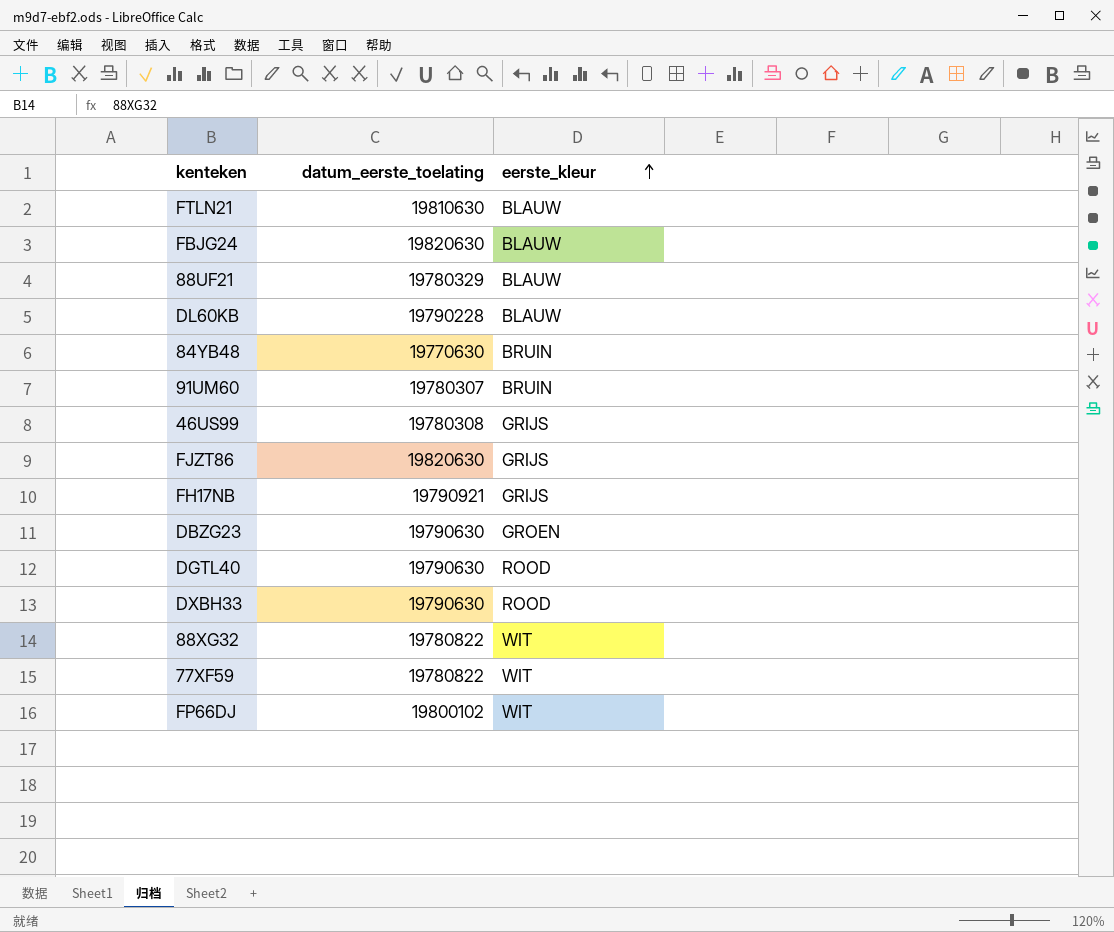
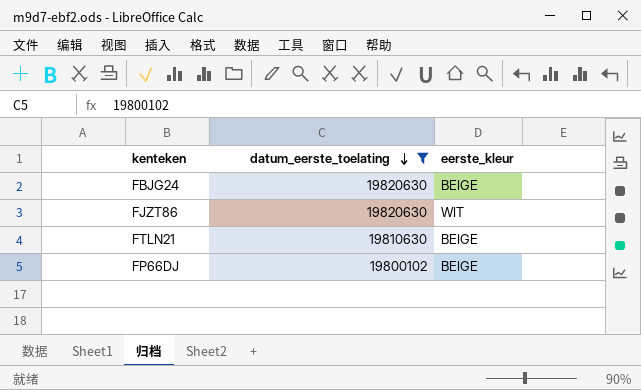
filter: none -> datum_eerste_toelating >= 19800102
row order: eerste_kleur ascending -> datum_eerste_toelating descending
FBJG24 | eerste_kleur: BLAUW -> BEIGE
FJZT86 | eerste_kleur: GRIJS -> WIT
FTLN21 | eerste_kleur: BLAUW -> BEIGE
FP66DJ | eerste_kleur: WIT -> BEIGE

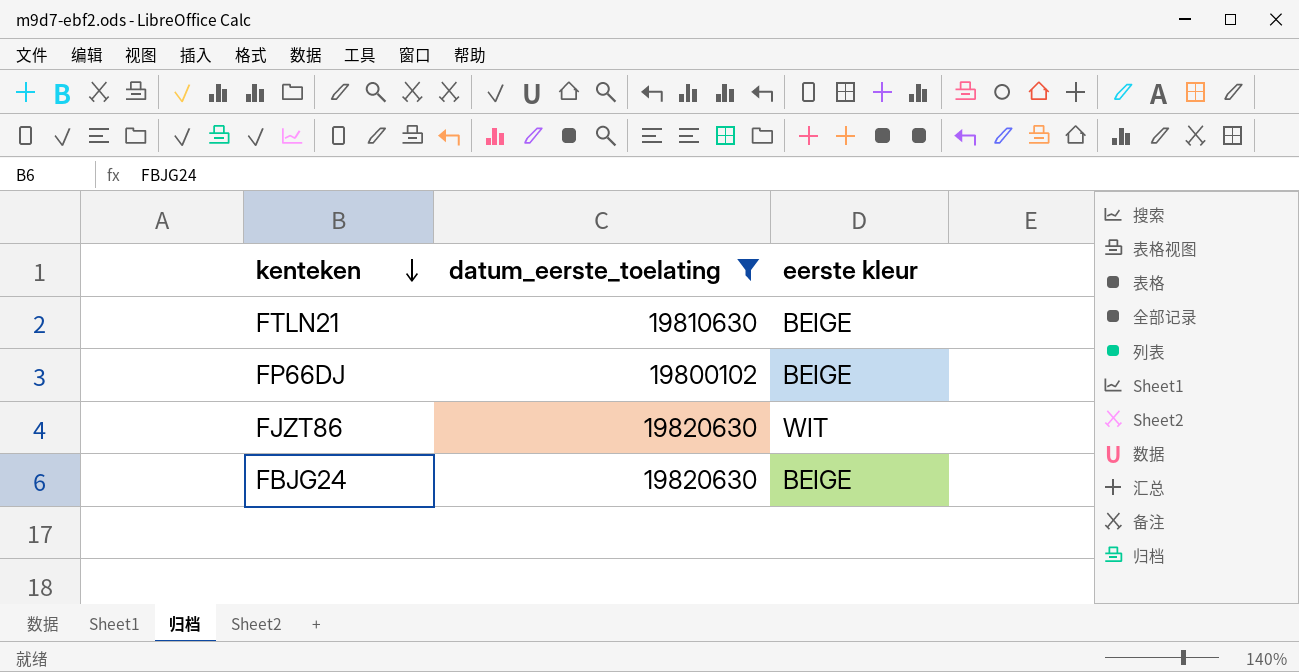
row order: datum_eerste_toelating descending -> kenteken descending
column name: eerste_kleur -> eerste kleur

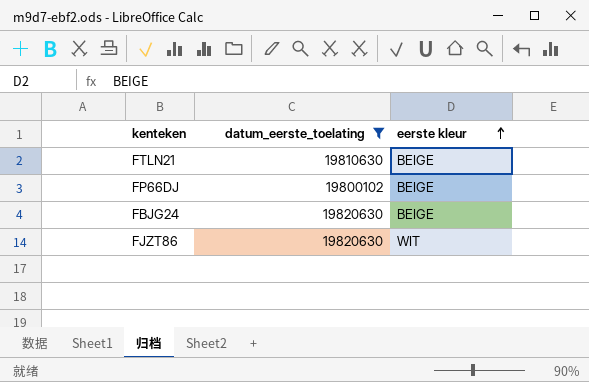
row order: kenteken descending -> eerste kleur ascending

